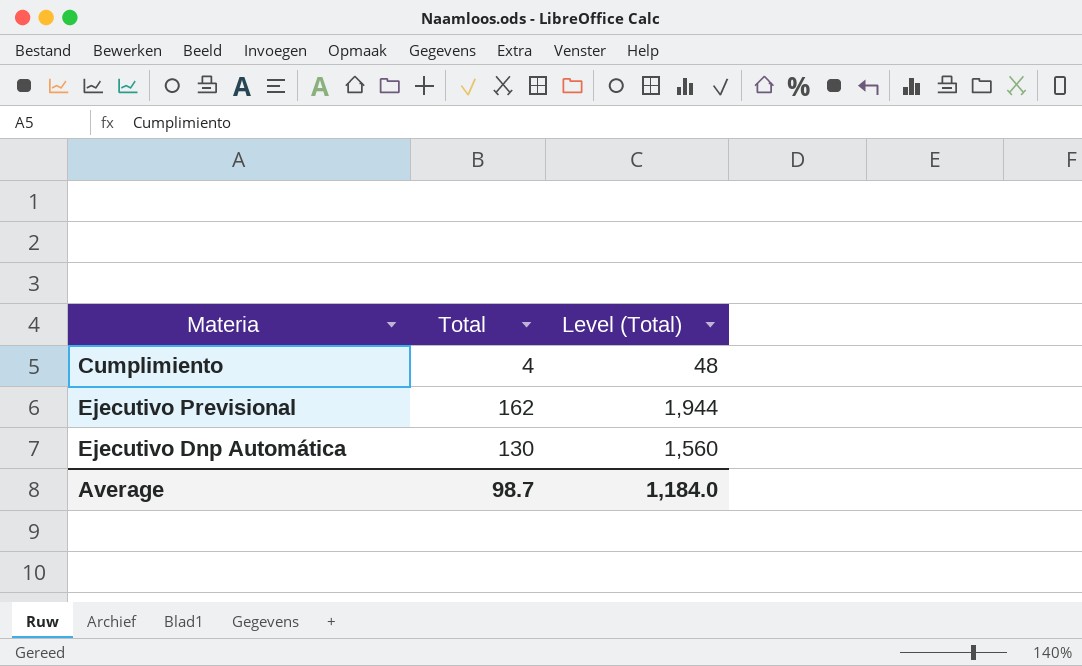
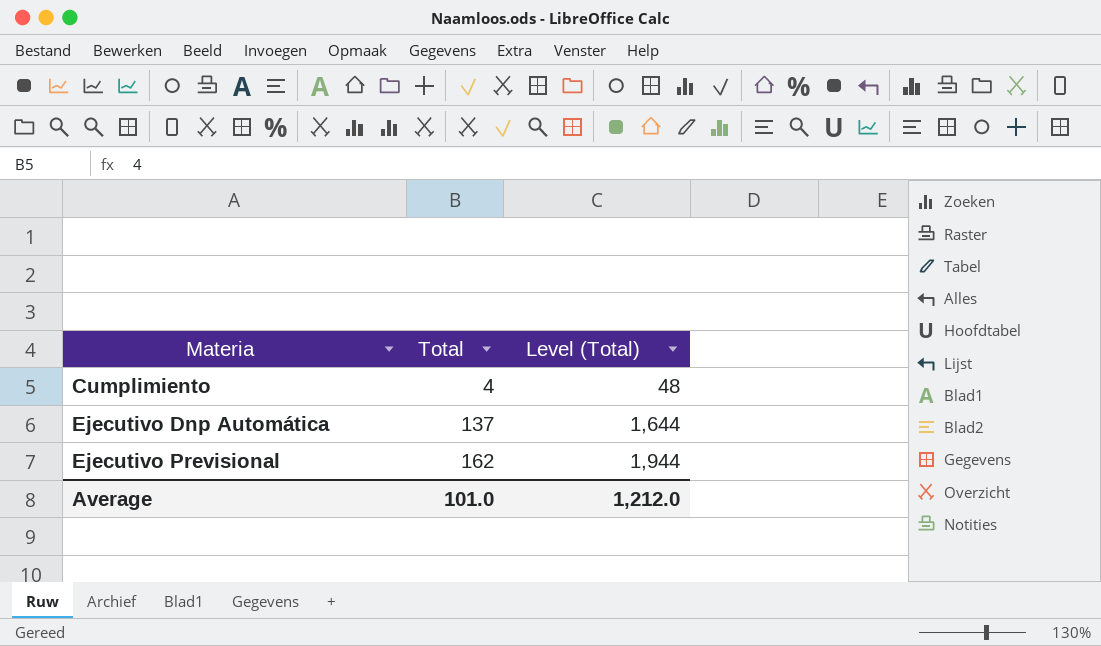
row order: none -> Materia ascending
Ejecutivo Dnp Automática | Total: 130 -> 137
Ejecutivo Dnp Automática | Level (Total): 1,560 -> 1,644
Average | Total: 98.7 -> 101.0
Average | Level (Total): 1,184.0 -> 1,212.0

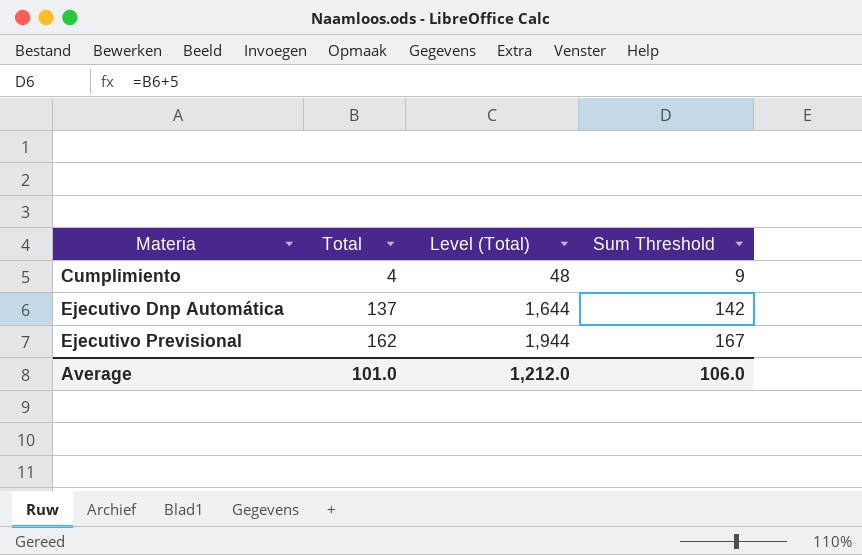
column Sum Threshold | formula: none -> [Total] + 5

